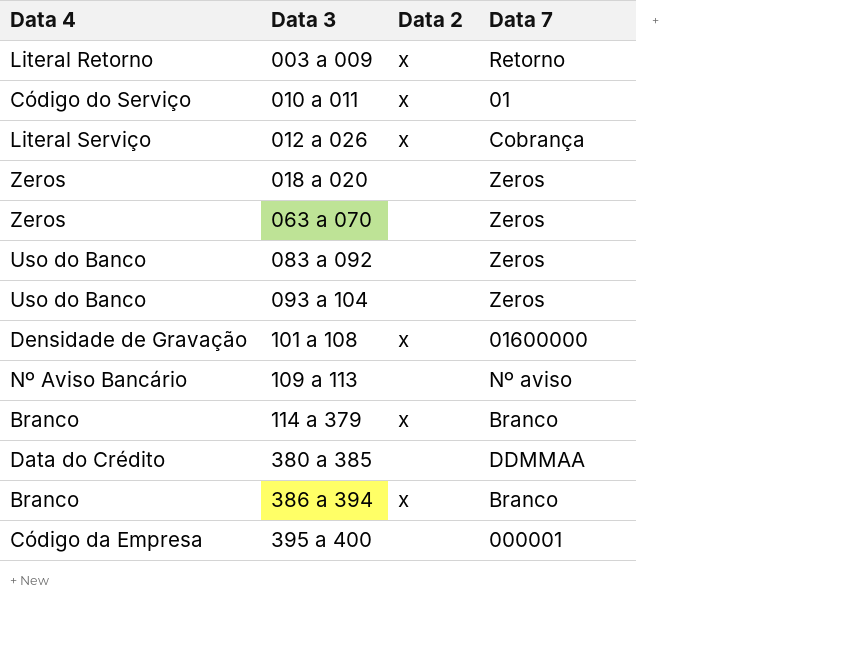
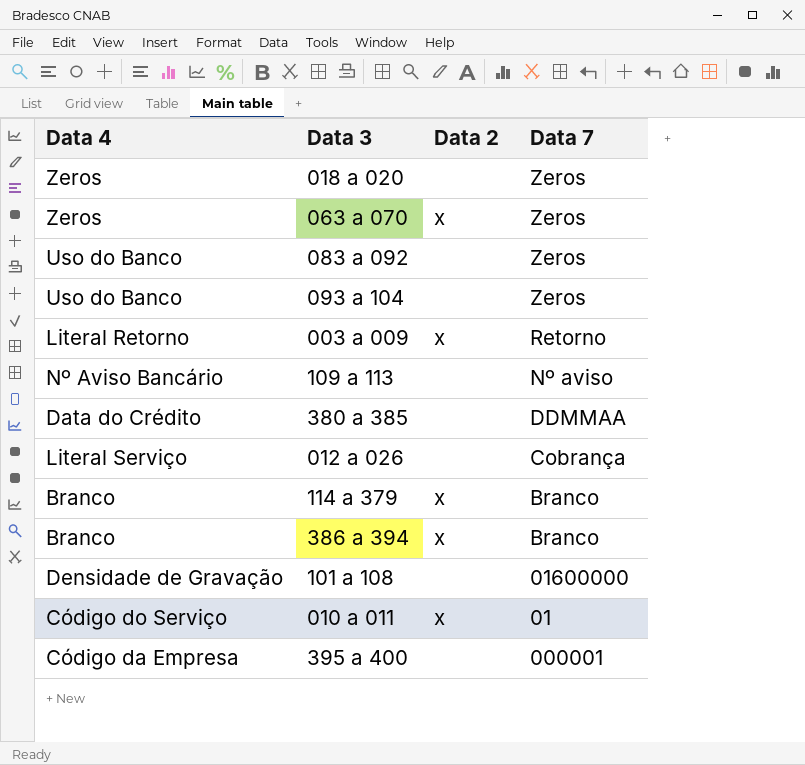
row order: Data 3 ascending -> Data 7 descending
063 a 070 | Data 2: none -> x
012 a 026 | Data 2: x -> none
101 a 108 | Data 2: x -> none

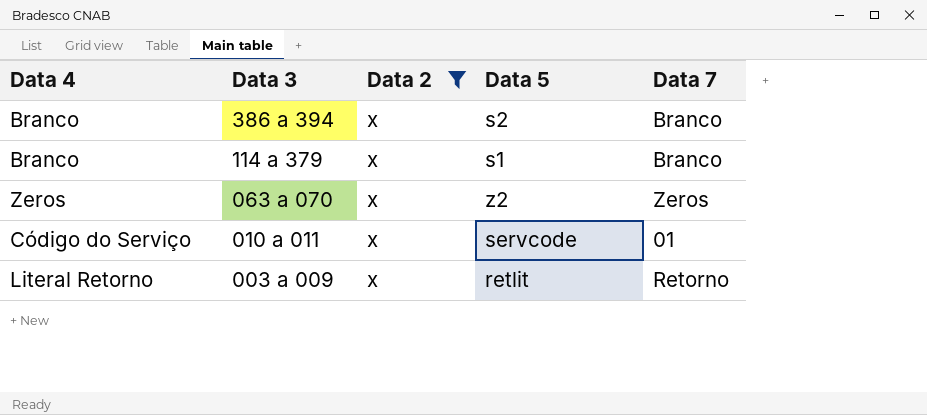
filter: none -> Data 2 = x
row order: Data 7 descending -> Data 3 descending
column Data 5 | position: none -> 4

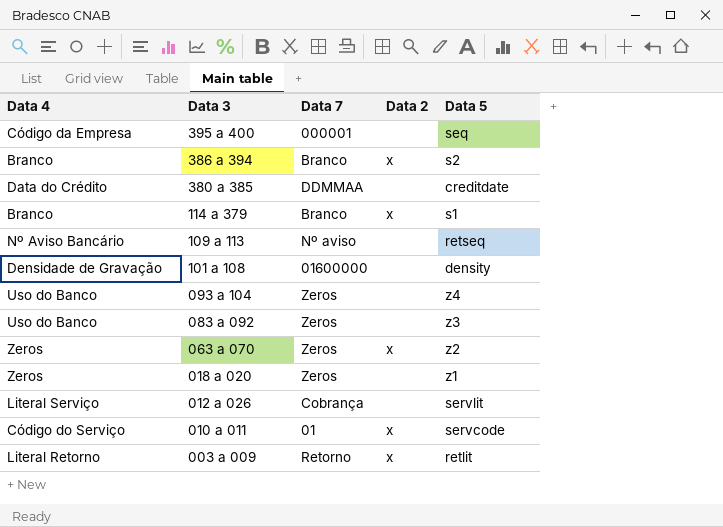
filter: Data 2 = x -> none
column Data 7 | position: 5 -> 3

